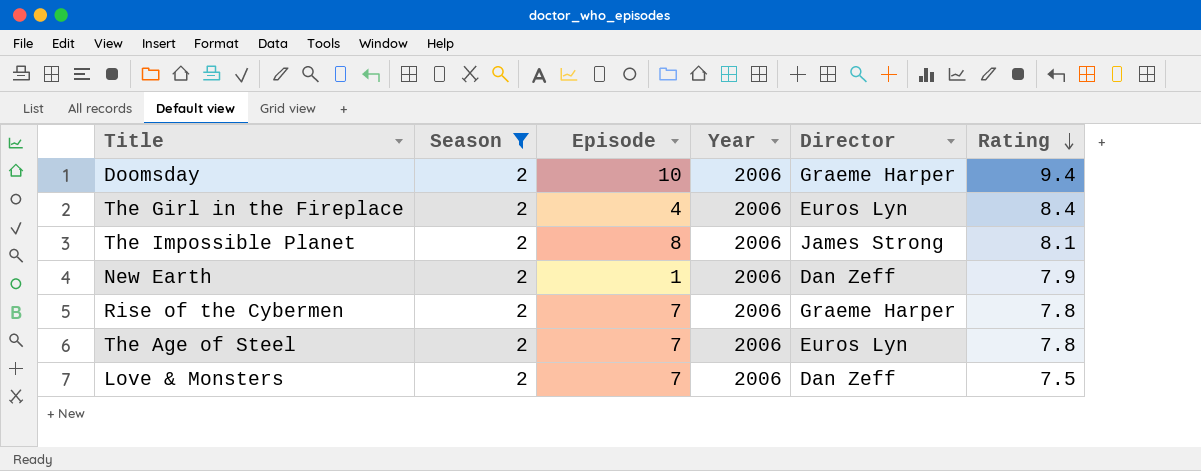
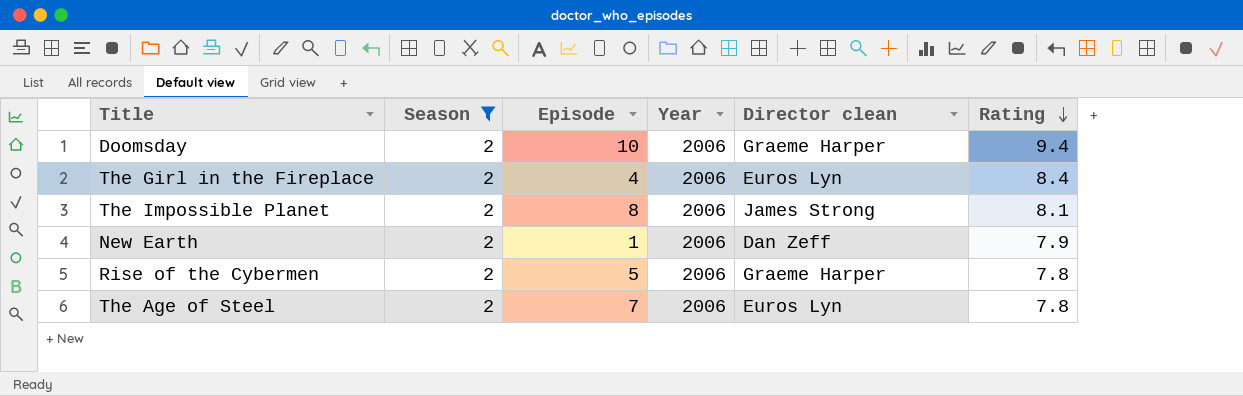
column name: Director -> Director clean
row Love & Monsters: 2 | 7 | 2006 | Dan Zeff | 7.5 -> none
Rise of the Cybermen | Episode: 7 -> 5

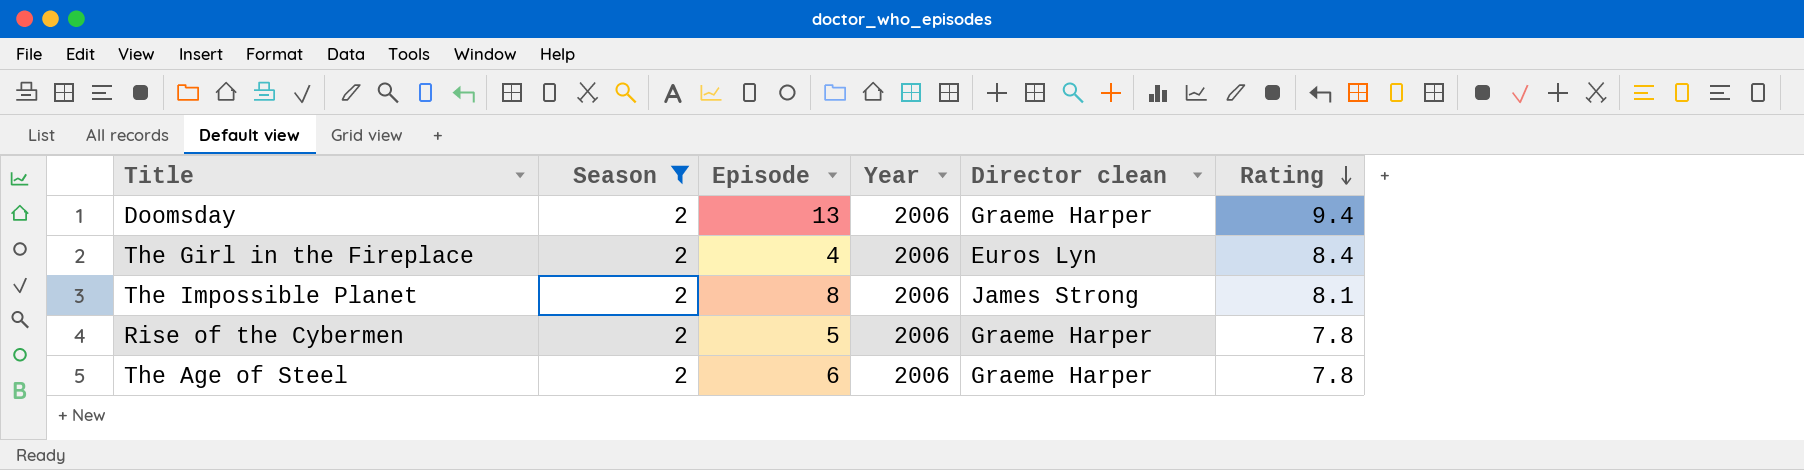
row New Earth: 2 | 1 | 2006 | Dan Zeff | 7.9 -> none
Doomsday | Episode: 10 -> 13
The Age of Steel | Episode: 7 -> 6
The Age of Steel | Director clean: Euros Lyn -> Graeme Harper

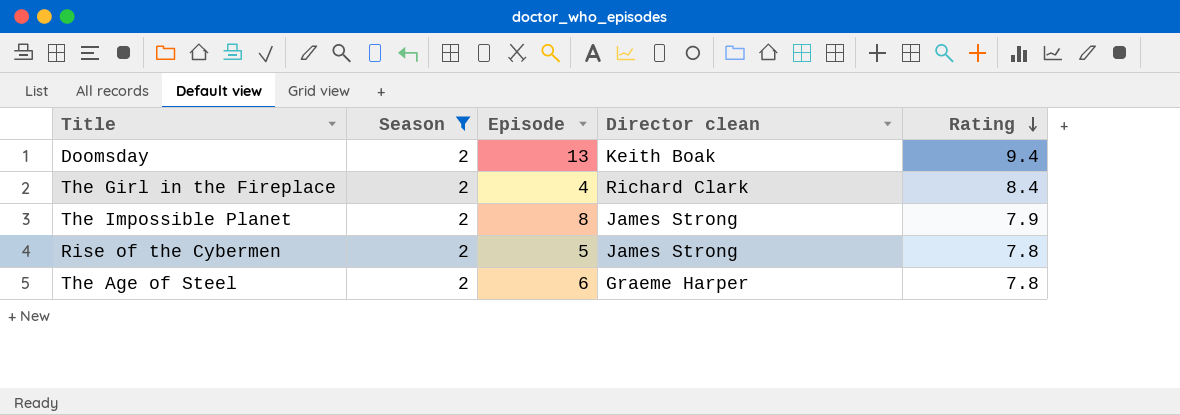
column Year | position: 4 -> none
Doomsday | Director clean: Graeme Harper -> Keith Boak
The Girl in the Fireplace | Director clean: Euros Lyn -> Richard Clark
The Impossible Planet | Rating: 8.1 -> 7.9
Rise of the Cybermen | Director clean: Graeme Harper -> James Strong

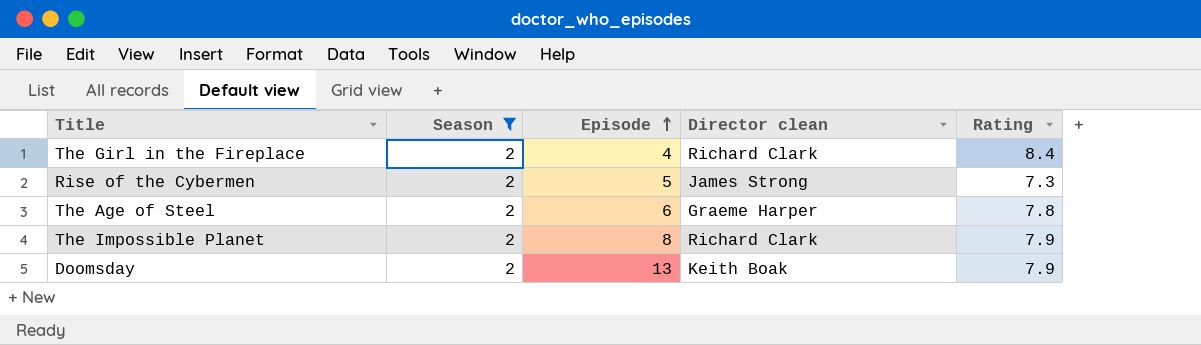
row order: Rating descending -> Episode ascending
Rise of the Cybermen | Rating: 7.8 -> 7.3
The Impossible Planet | Director clean: James Strong -> Richard Clark
Doomsday | Rating: 9.4 -> 7.9

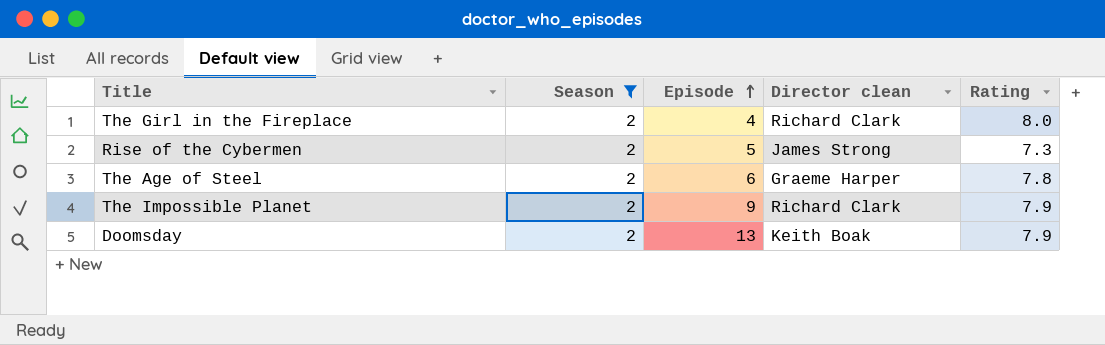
The Girl in the Fireplace | Rating: 8.4 -> 8.0
The Impossible Planet | Episode: 8 -> 9

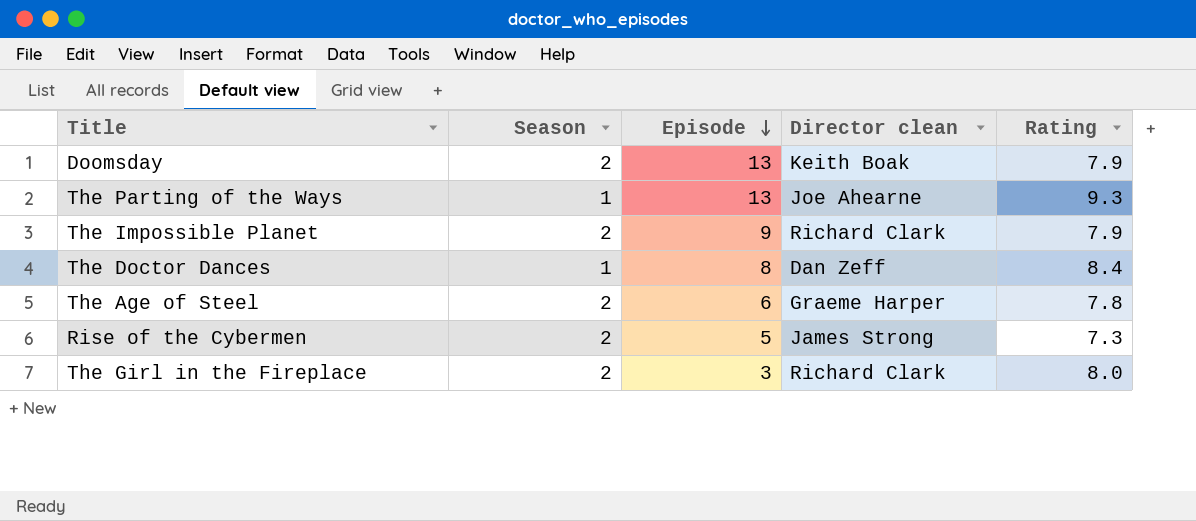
filter: Season = 2 -> none
row order: Episode ascending -> Episode descending
The Girl in the Fireplace | Episode: 4 -> 3

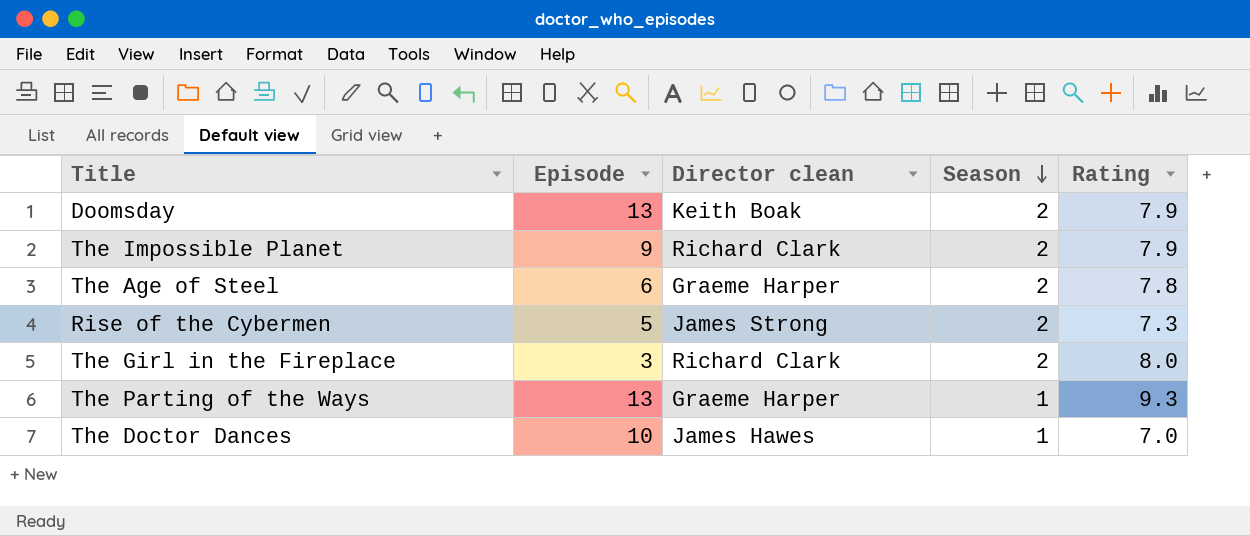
row order: Episode descending -> Season descending
column Season | position: 2 -> 4
The Parting of the Ways | Director clean: Joe Ahearne -> Graeme Harper
The Doctor Dances | Episode: 8 -> 10
The Doctor Dances | Director clean: Dan Zeff -> James Hawes
The Doctor Dances | Rating: 8.4 -> 7.0

